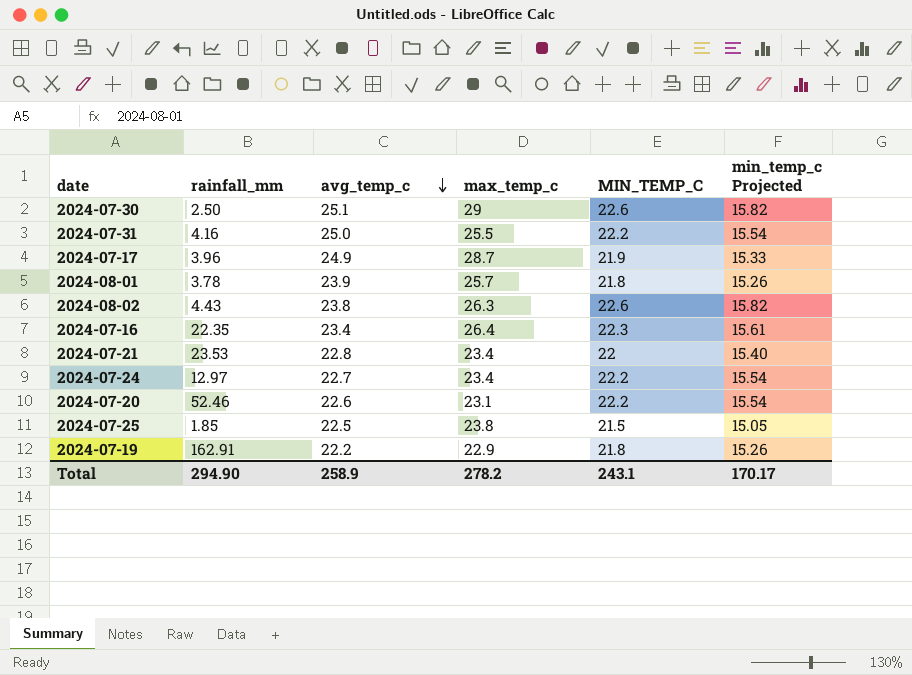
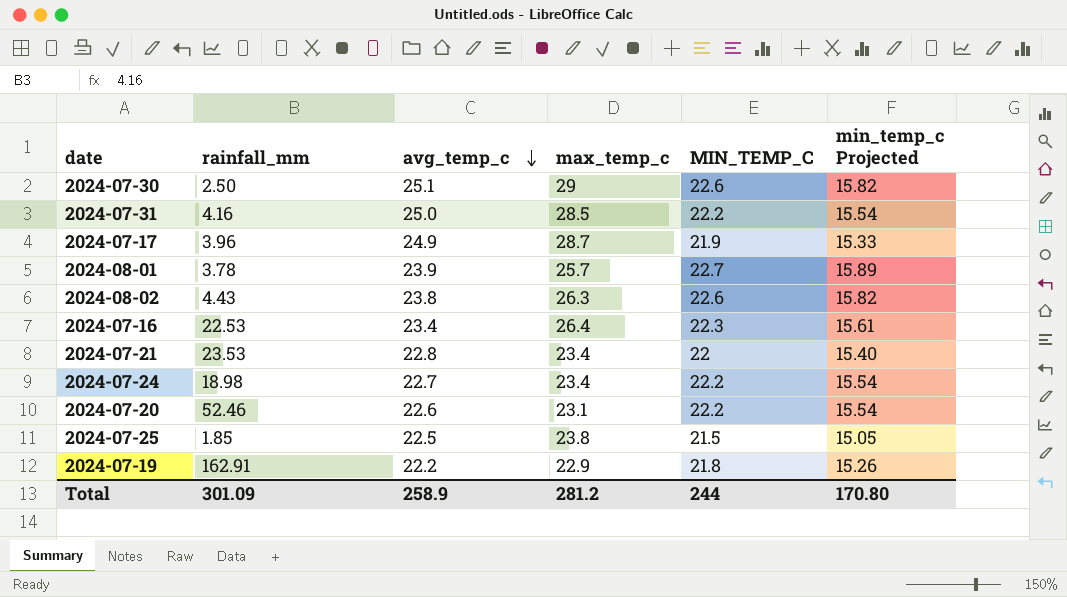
2024-07-31 | max_temp_c: 25.5 -> 28.5
2024-08-01 | MIN_TEMP_C: 21.8 -> 22.7
2024-08-01 | min_temp_c Projected: 15.26 -> 15.89
2024-07-16 | rainfall_mm: 22.35 -> 22.53
2024-07-24 | rainfall_mm: 12.97 -> 18.98
Total | rainfall_mm: 294.90 -> 301.09
Total | max_temp_c: 278.2 -> 281.2
Total | MIN_TEMP_C: 243.1 -> 244
Total | min_temp_c Projected: 170.17 -> 170.80

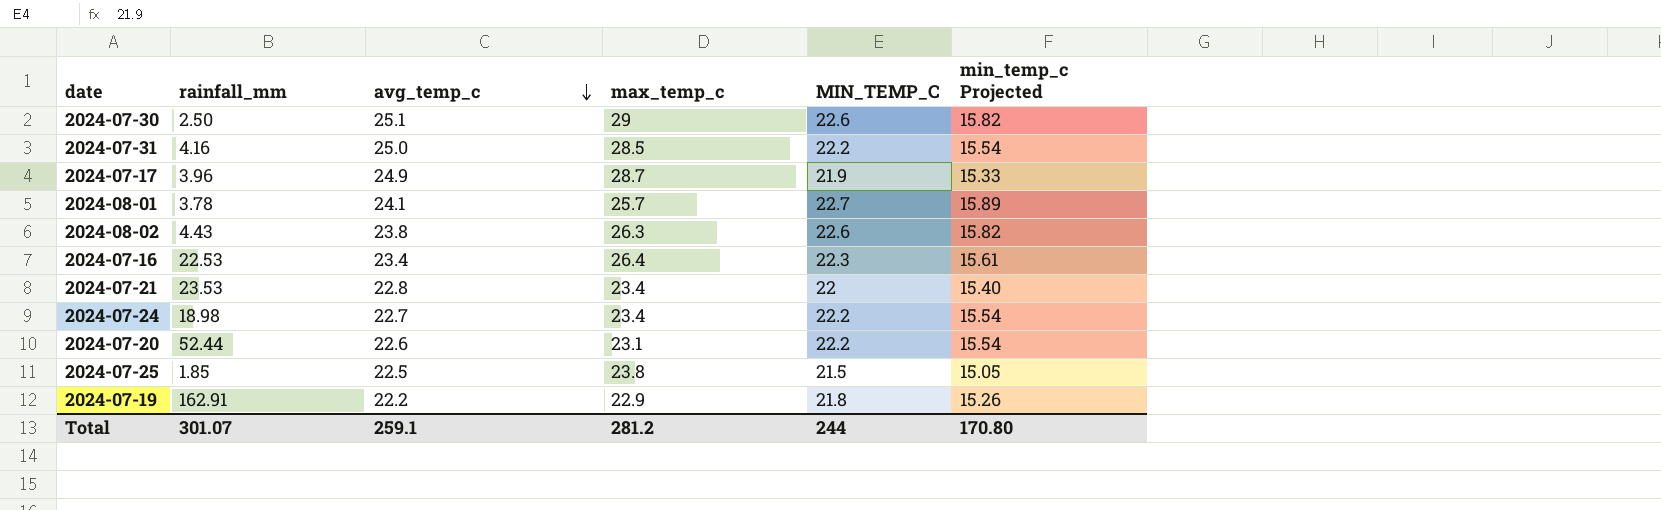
2024-08-01 | avg_temp_c: 23.9 -> 24.1
2024-07-20 | rainfall_mm: 52.46 -> 52.44
Total | rainfall_mm: 301.09 -> 301.07
Total | avg_temp_c: 258.9 -> 259.1

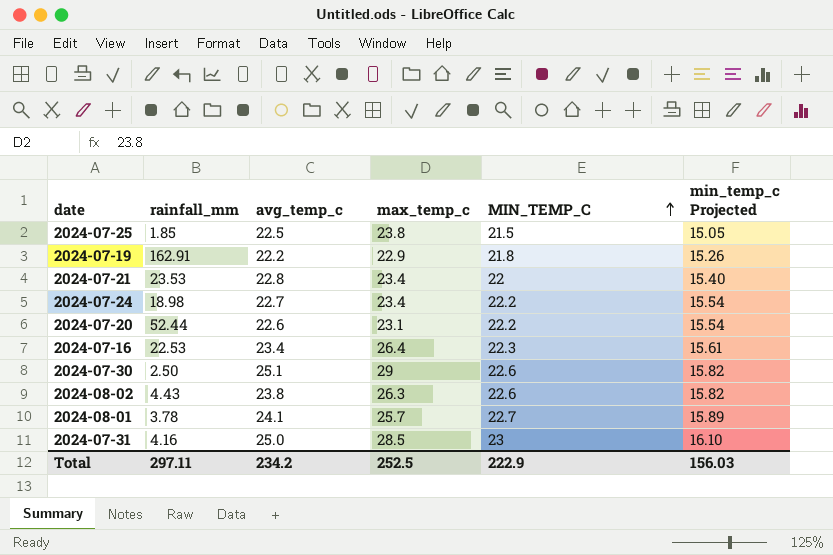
row order: avg_temp_c descending -> MIN_TEMP_C ascending
row 2024-07-17: 3.96 | 24.9 | 28.7 | 21.9 | 15.33 -> none
2024-07-31 | MIN_TEMP_C: 22.2 -> 23
2024-07-31 | min_temp_c Projected: 15.54 -> 16.10
Total | rainfall_mm: 301.07 -> 297.11
Total | avg_temp_c: 259.1 -> 234.2
Total | max_temp_c: 281.2 -> 252.5
Total | MIN_TEMP_C: 244 -> 222.9
Total | min_temp_c Projected: 170.80 -> 156.03

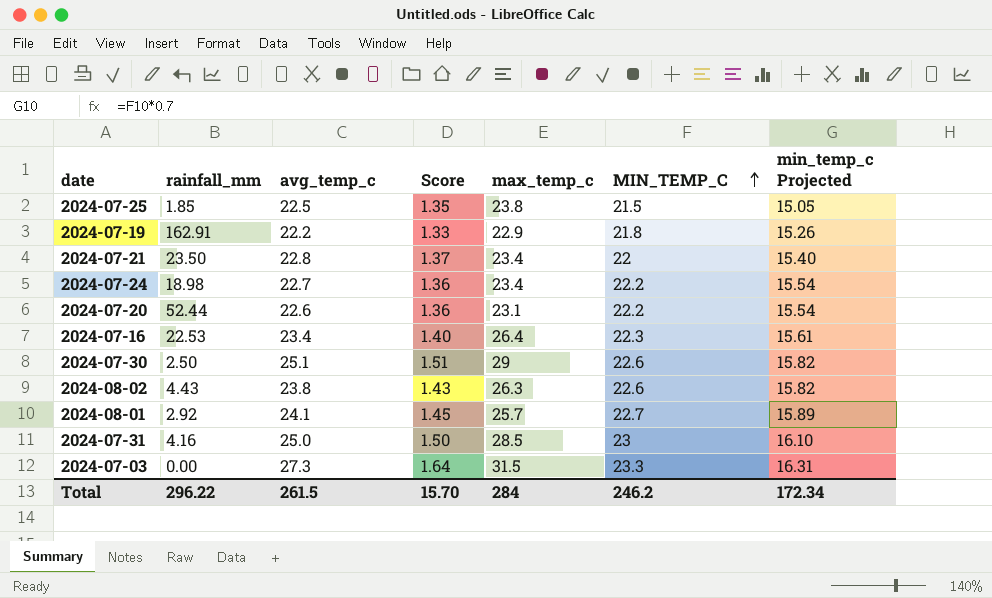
column Score | formula: none -> [avg_temp_c] * 0.06
2024-07-21 | rainfall_mm: 23.53 -> 23.50
2024-08-01 | rainfall_mm: 3.78 -> 2.92
row 2024-07-03: none -> 0.00 | 27.3 | 1.64 | 31.5 | 23.3 | 16.31
Total | rainfall_mm: 297.11 -> 296.22
Total | avg_temp_c: 234.2 -> 261.5
Total | max_temp_c: 252.5 -> 284
Total | MIN_TEMP_C: 222.9 -> 246.2
Total | min_temp_c Projected: 156.03 -> 172.34

